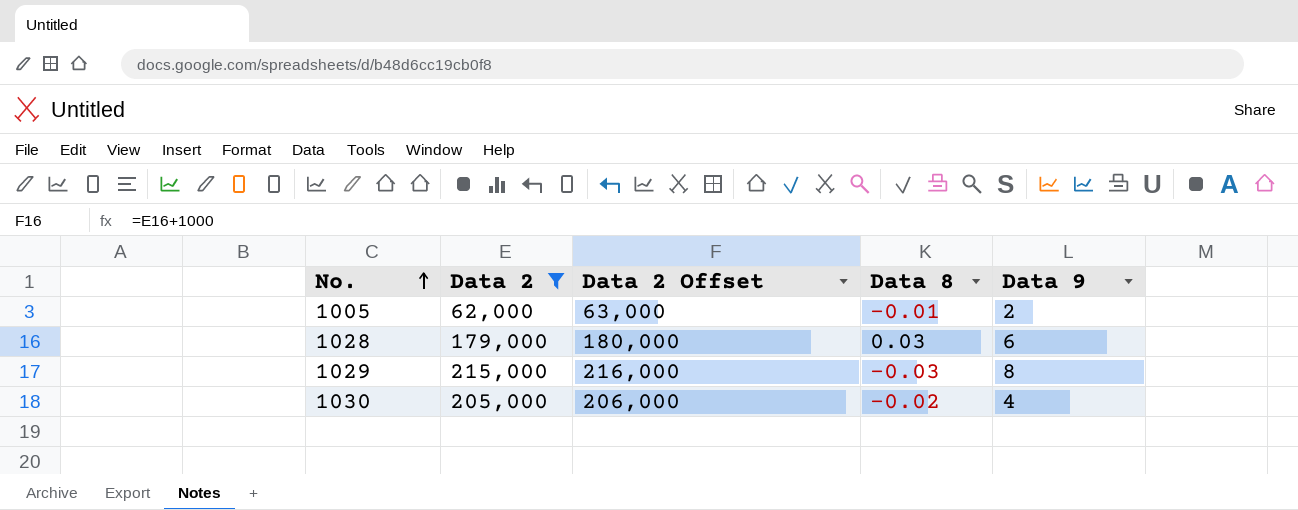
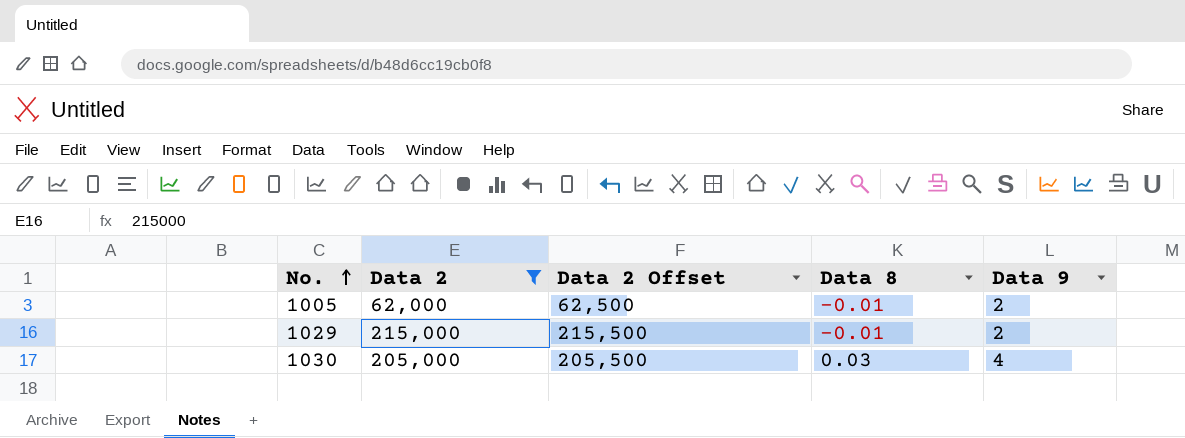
column Data 2 Offset | formula: [Data 2] + 1000 -> [Data 2] + 500
row 1028: 179,000 | 180,000 | 0.03 | 6 -> none
1029 | Data 8: -0.03 -> -0.01
1029 | Data 9: 8 -> 2
1030 | Data 8: -0.02 -> 0.03

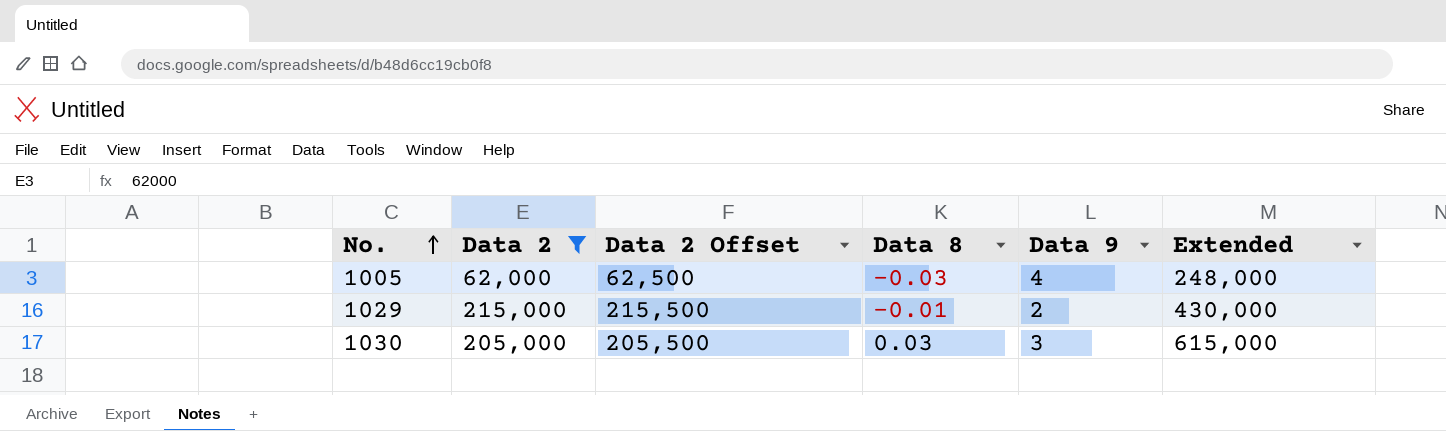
column Extended | formula: none -> [Data 2] * [Data 9]
1005 | Data 8: -0.01 -> -0.03
1005 | Data 9: 2 -> 4
1030 | Data 9: 4 -> 3

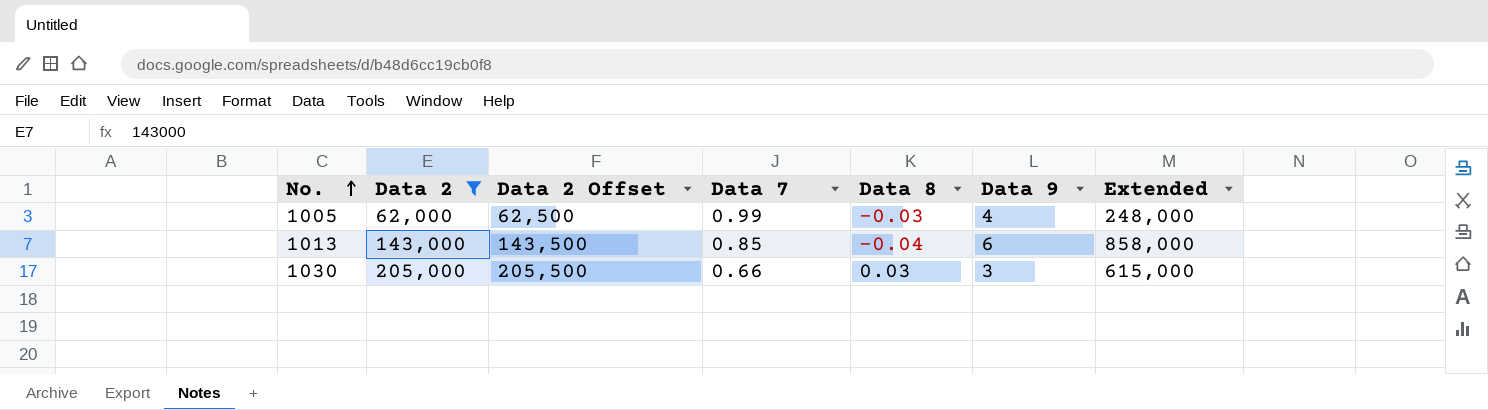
column Data 7 | position: none -> 4
row 1029: 215,000 | 215,500 | -0.01 | 2 | 430,000 -> none
row 1013: none -> 143,000 | 143,500 | 0.85 | -0.04 | 6 | 858,000

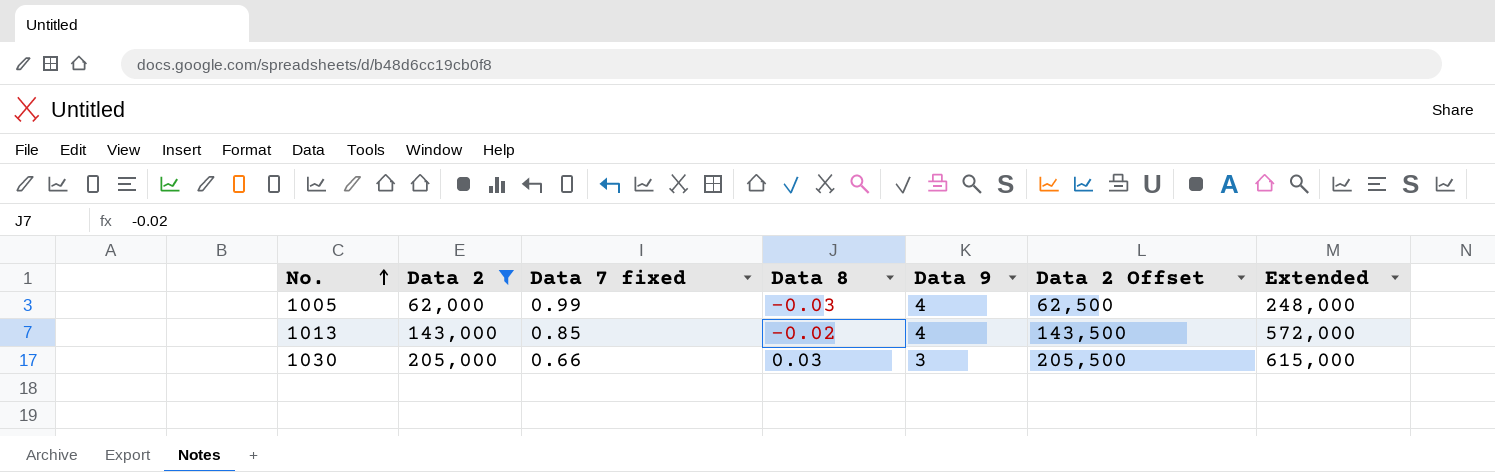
column name: Data 7 -> Data 7 fixed
column Data 2 Offset | position: 3 -> 6
1013 | Data 8: -0.04 -> -0.02
1013 | Data 9: 6 -> 4
1013 | Extended: 858,000 -> 572,000

